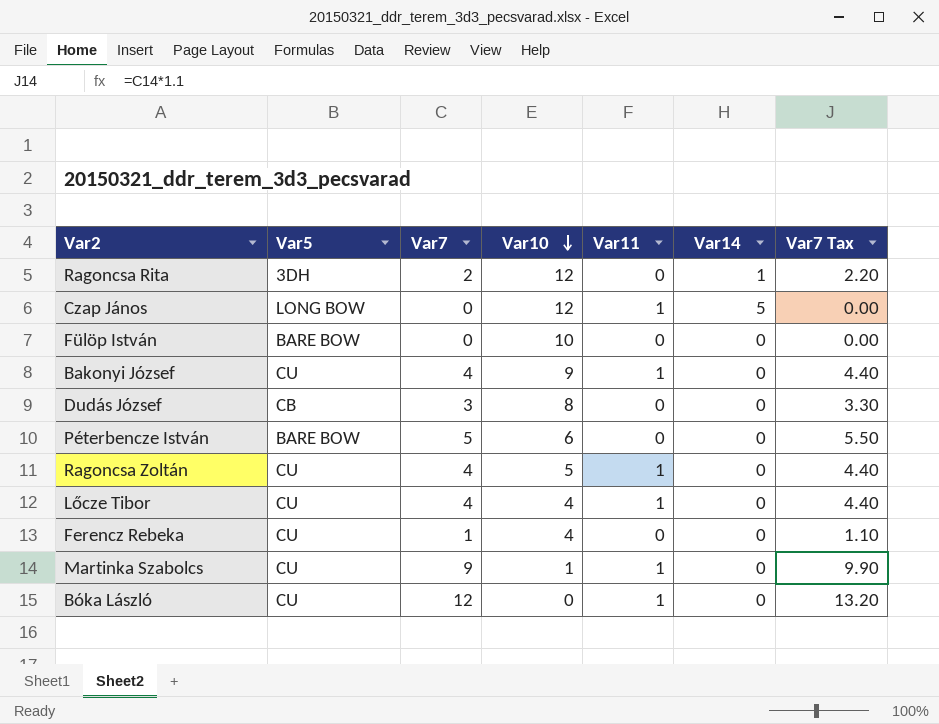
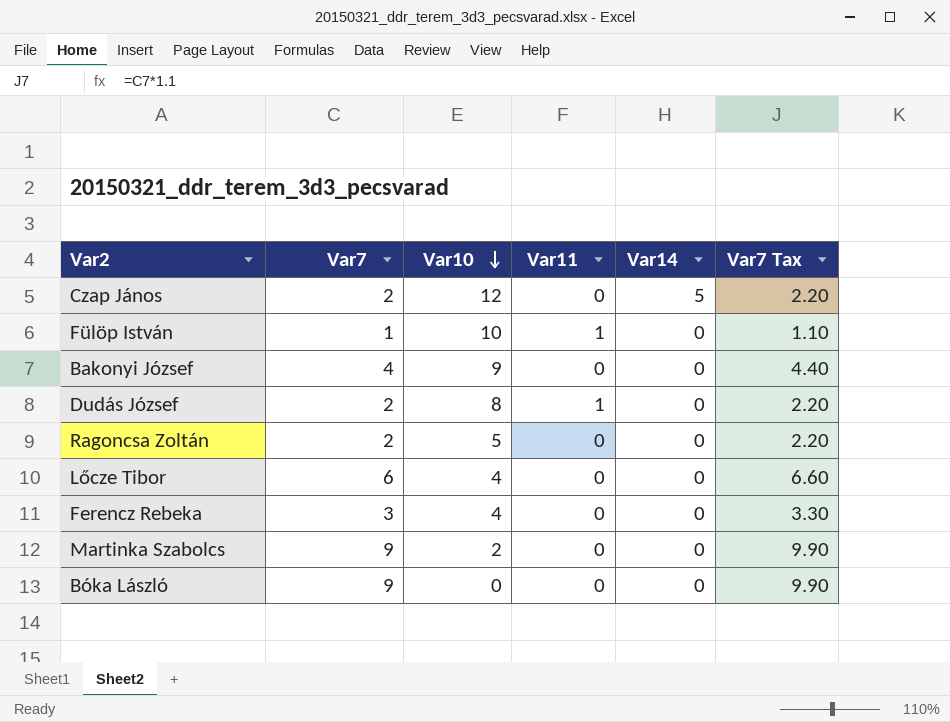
column Var5 | position: 2 -> none
row Ragoncsa Rita: 3DH | 2 | 12 | 0 | 1 | 2.20 -> none
row Péterbencze István: BARE BOW | 5 | 6 | 0 | 0 | 5.50 -> none
Czap János | Var7: 0 -> 2
Czap János | Var11: 1 -> 0
Czap János | Var7 Tax: 0.00 -> 2.20
Fülöp István | Var7: 0 -> 1
Fülöp István | Var11: 0 -> 1
Fülöp István | Var7 Tax: 0.00 -> 1.10
Bakonyi József | Var11: 1 -> 0
Dudás József | Var7: 3 -> 2
Dudás József | Var11: 0 -> 1
Dudás József | Var7 Tax: 3.30 -> 2.20
Ragoncsa Zoltán | Var7: 4 -> 2
Ragoncsa Zoltán | Var11: 1 -> 0
Ragoncsa Zoltán | Var7 Tax: 4.40 -> 2.20
Lőcze Tibor | Var7: 4 -> 6
Lőcze Tibor | Var11: 1 -> 0
Lőcze Tibor | Var7 Tax: 4.40 -> 6.60
Ferencz Rebeka | Var7: 1 -> 3
Ferencz Rebeka | Var7 Tax: 1.10 -> 3.30
Martinka Szabolcs | Var10: 1 -> 2
Martinka Szabolcs | Var11: 1 -> 0
Bóka László | Var7: 12 -> 9
Bóka László | Var11: 1 -> 0
Bóka László | Var7 Tax: 13.20 -> 9.90

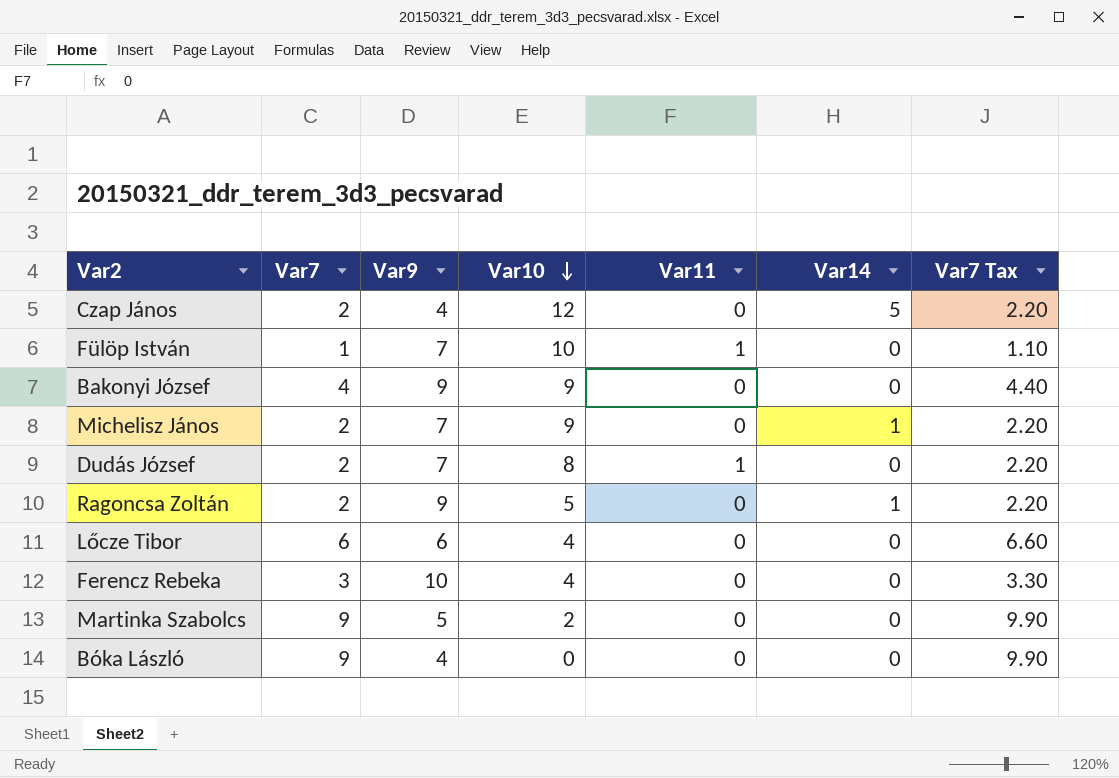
column Var9 | position: none -> 3
row Michelisz János: none -> 2 | 7 | 9 | 0 | 1 | 2.20
Ragoncsa Zoltán | Var14: 0 -> 1

